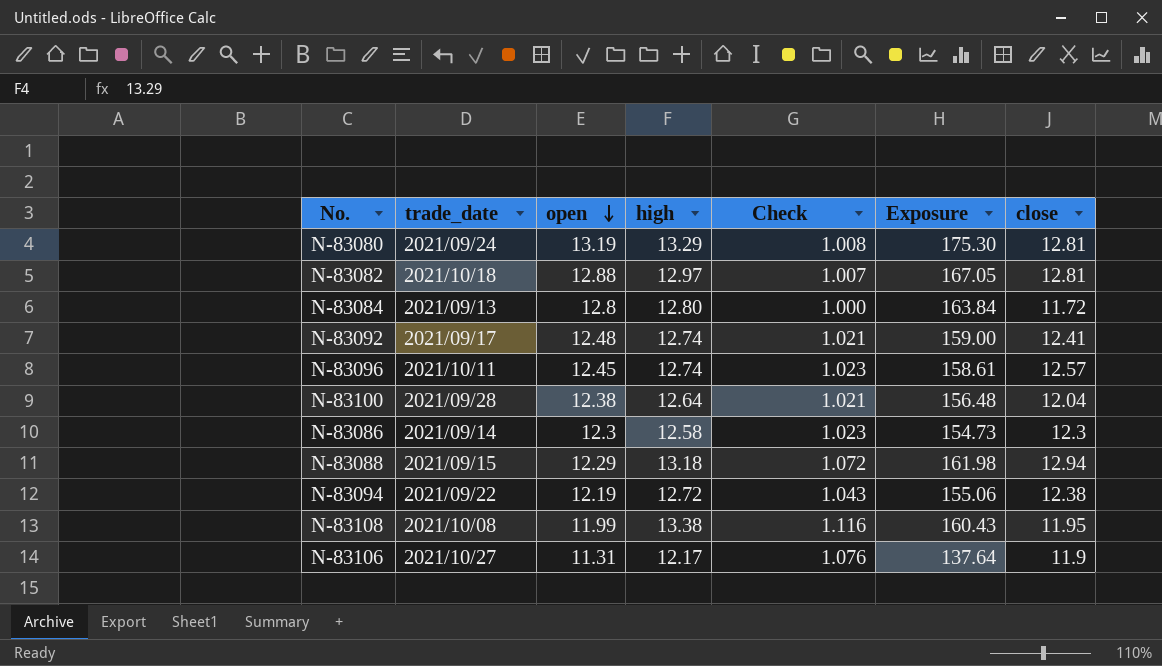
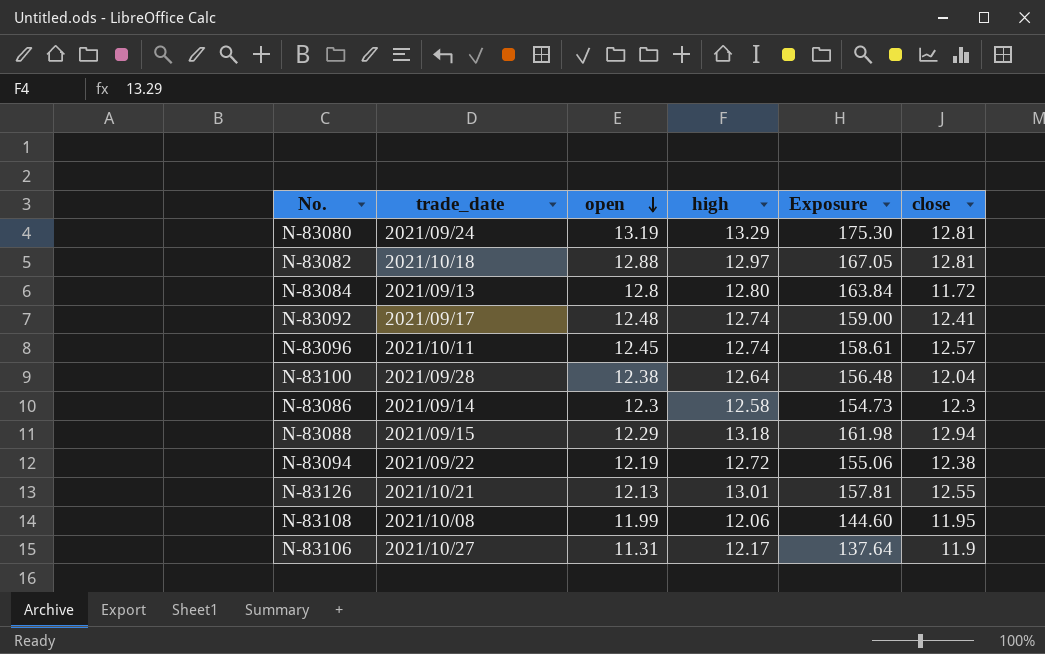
column Check | formula: [high] / [open] -> none
row N-83126: none -> 2021/10/21 | 12.13 | 13.01 | 157.81 | 12.55
N-83108 | high: 13.38 -> 12.06
N-83108 | Exposure: 160.43 -> 144.60

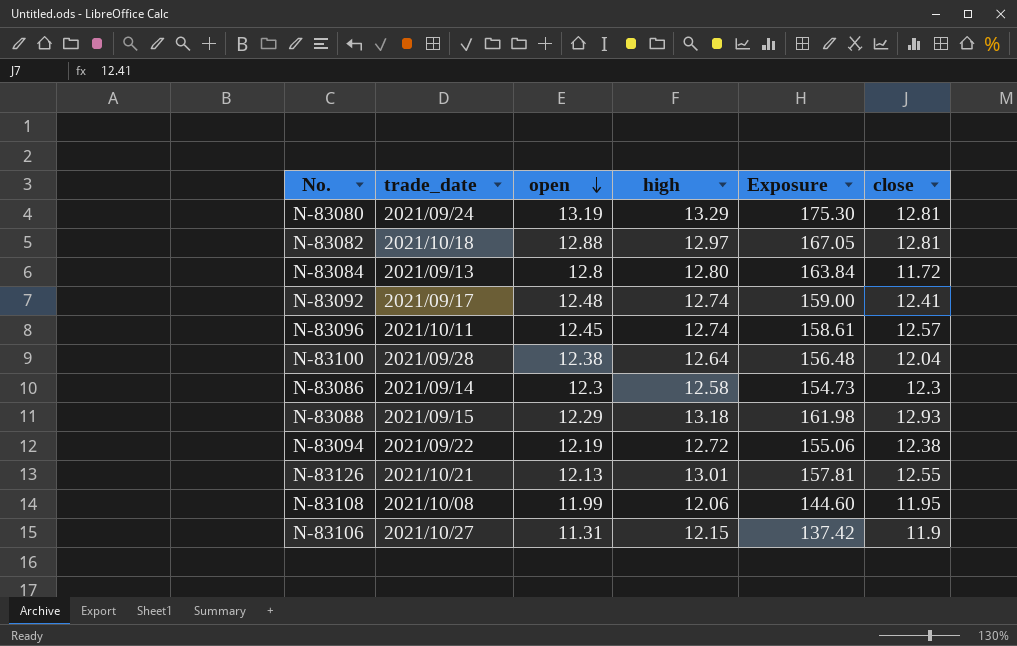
N-83088 | close: 12.94 -> 12.93
N-83106 | high: 12.17 -> 12.15
N-83106 | Exposure: 137.64 -> 137.42

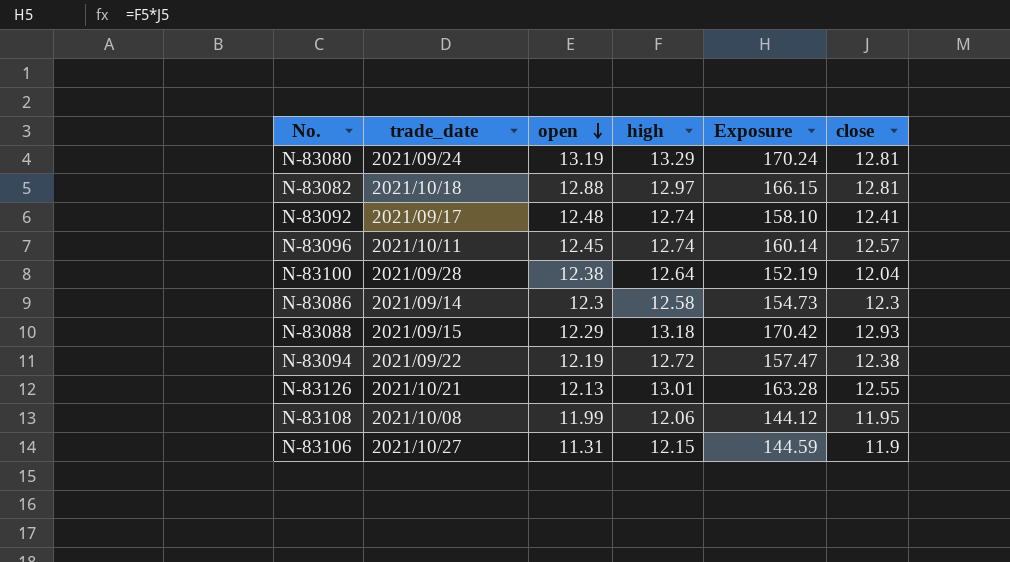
column Exposure | formula: [open] * [high] -> [high] * [close]
row N-83084: 2021/09/13 | 12.8 | 12.80 | 163.84 | 11.72 -> none

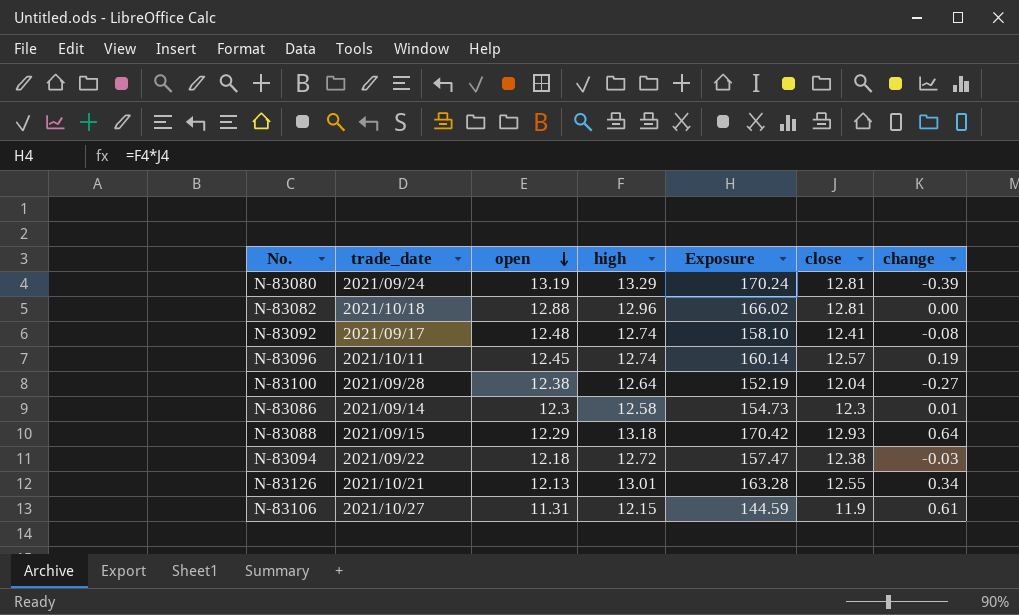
column change | position: none -> 7
row N-83108: 2021/10/08 | 11.99 | 12.06 | 144.12 | 11.95 -> none
N-83082 | high: 12.97 -> 12.96
N-83082 | Exposure: 166.15 -> 166.02
N-83094 | open: 12.19 -> 12.18

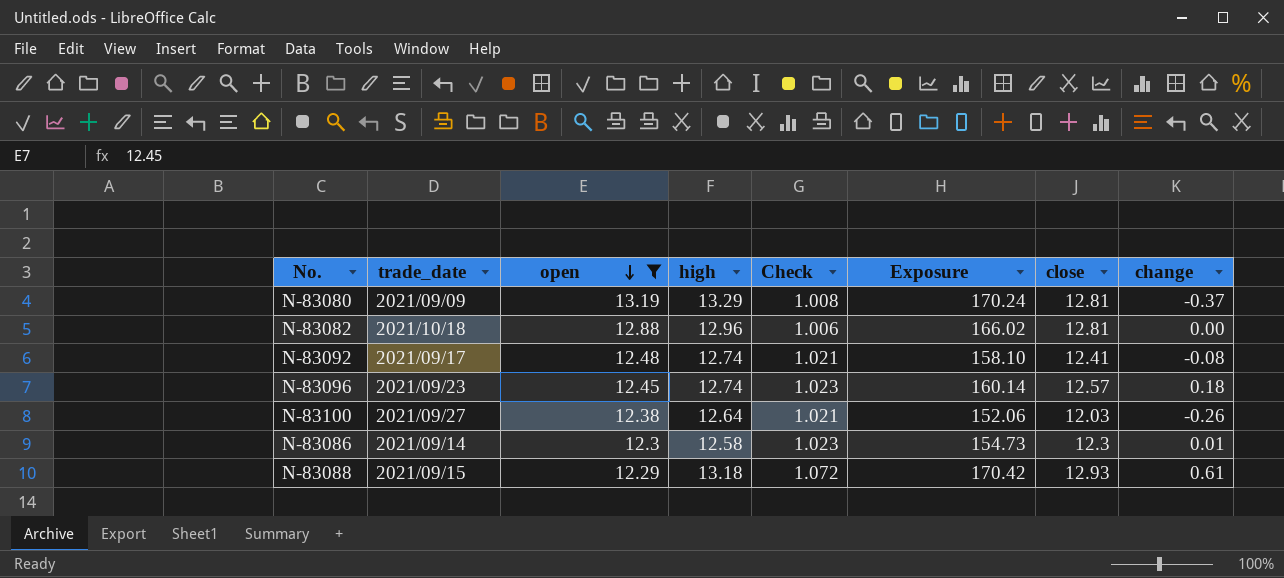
filter: none -> open >= 12.29
column Check | formula: none -> [high] / [open]
N-83080 | trade_date: 2021/09/24 -> 2021/09/09
N-83080 | change: -0.39 -> -0.37
N-83096 | trade_date: 2021/10/11 -> 2021/09/23
N-83096 | change: 0.19 -> 0.18
N-83100 | trade_date: 2021/09/28 -> 2021/09/27
N-83100 | Exposure: 152.19 -> 152.06
N-83100 | close: 12.04 -> 12.03
N-83100 | change: -0.27 -> -0.26
N-83088 | change: 0.64 -> 0.61

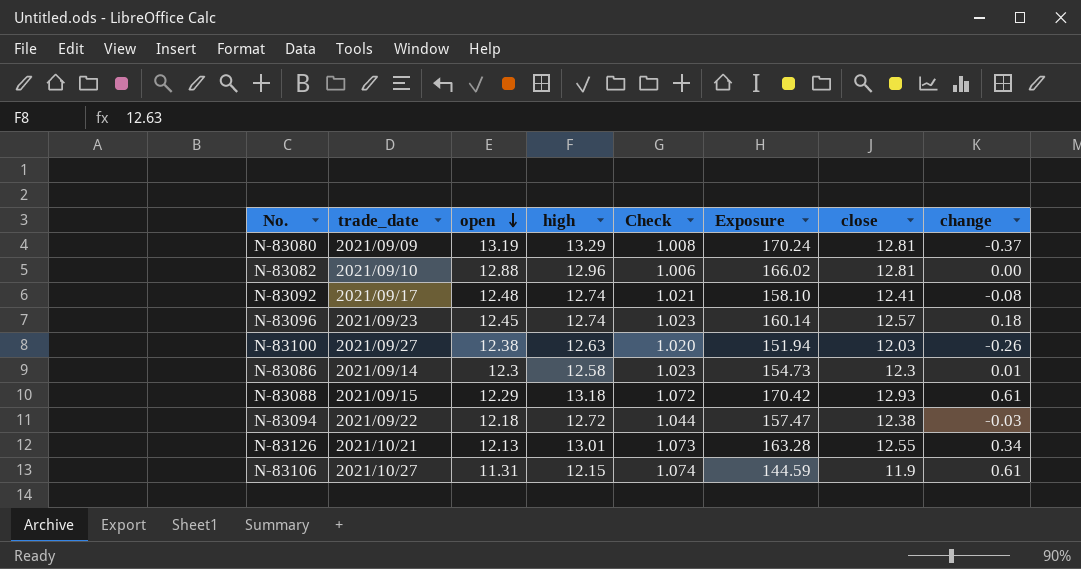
filter: open >= 12.29 -> none
N-83082 | trade_date: 2021/10/18 -> 2021/09/10
N-83100 | high: 12.64 -> 12.63
N-83100 | Check: 1.021 -> 1.020
N-83100 | Exposure: 152.06 -> 151.94

